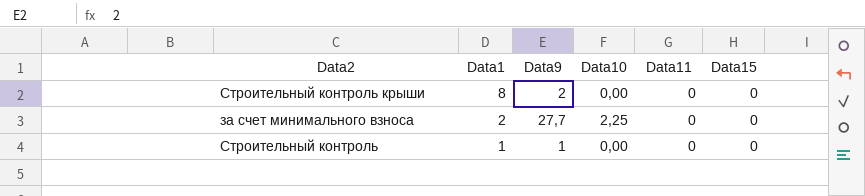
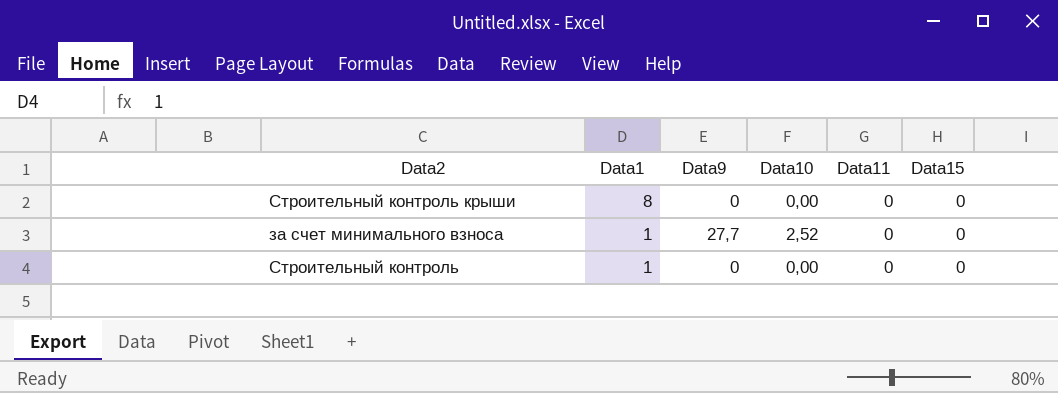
Строительный контроль крыши | Data9: 2 -> 0
за счет минимального взноса | Data1: 2 -> 1
за счет минимального взноса | Data10: 2,25 -> 2,52
Строительный контроль | Data9: 1 -> 0

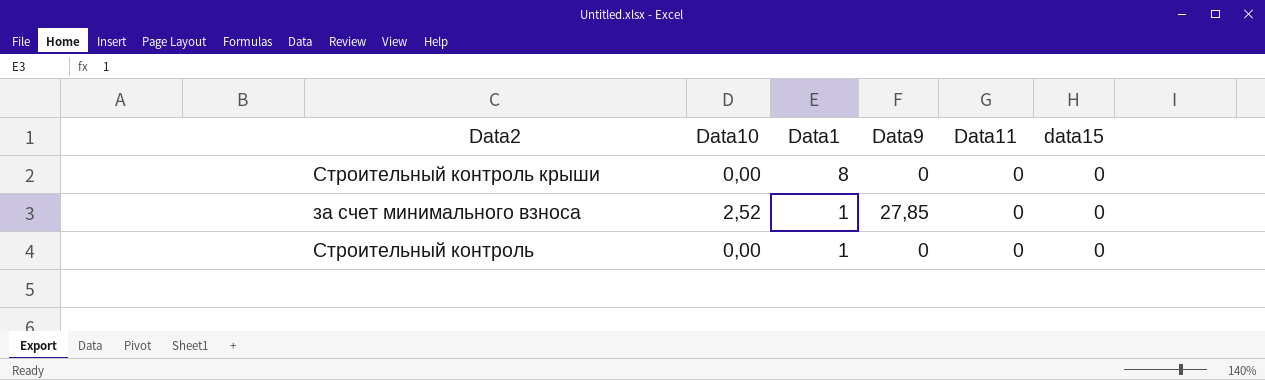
column Data10 | position: 4 -> 2
column name: Data15 -> data15
за счет минимального взноса | Data9: 27,7 -> 27,85

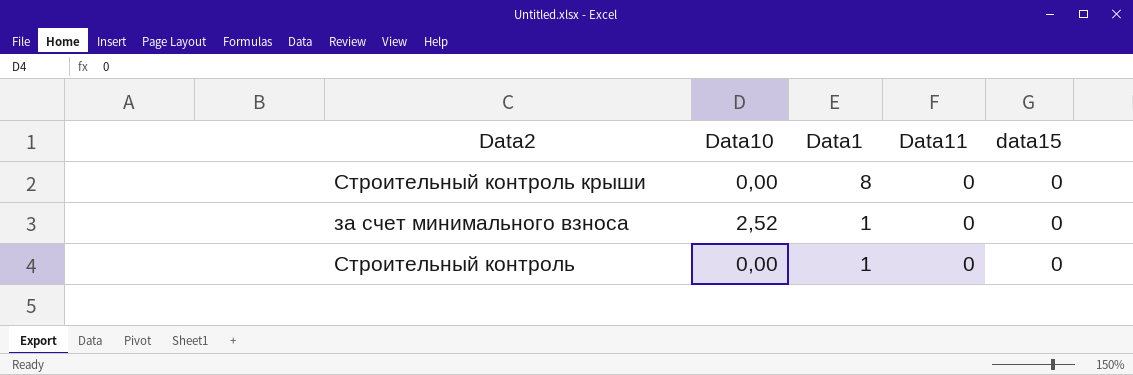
column Data9 | position: 4 -> none

